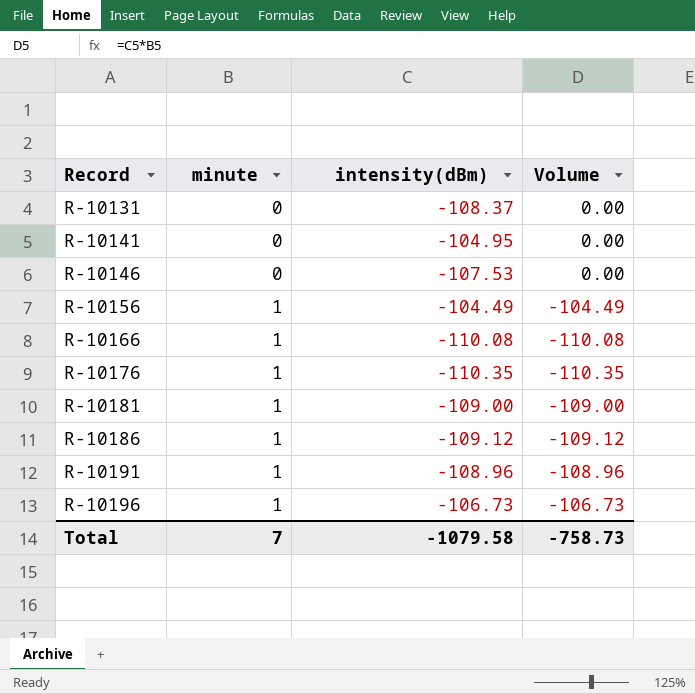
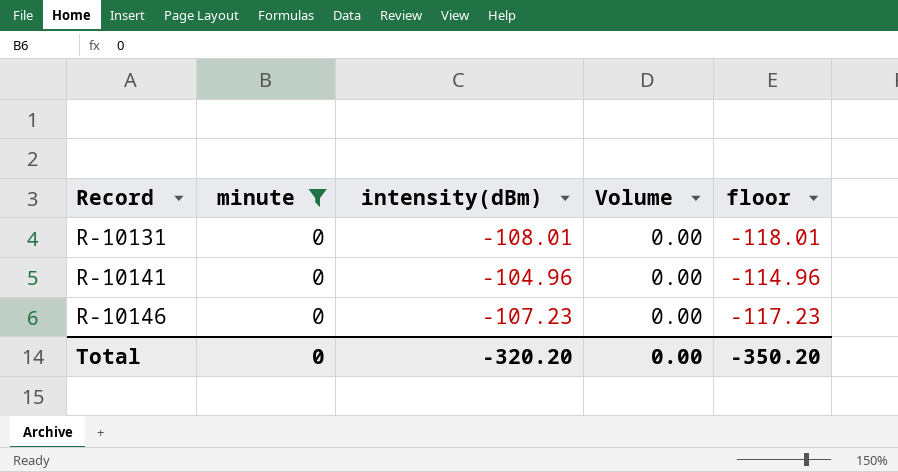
filter: none -> minute = 0
column floor | formula: none -> [intensity(dBm)] - 10
R-10131 | intensity(dBm): -108.37 -> -108.01
R-10141 | intensity(dBm): -104.95 -> -104.96
R-10146 | intensity(dBm): -107.53 -> -107.23
Total | minute: 7 -> 0
Total | intensity(dBm): -1079.58 -> -320.20
Total | Volume: -758.73 -> 0.00

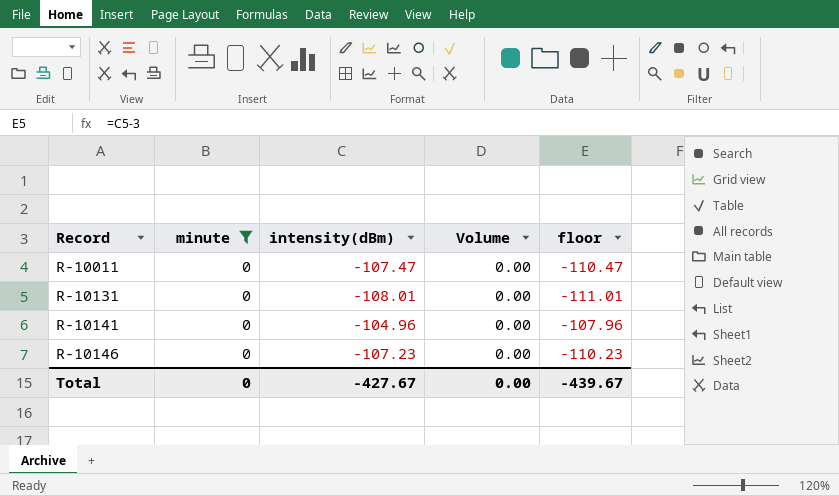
column floor | formula: [intensity(dBm)] - 10 -> [intensity(dBm)] - 3
row R-10011: none -> 0 | -107.47 | 0.00 | -110.47
Total | intensity(dBm): -320.20 -> -427.67
Total | floor: -350.20 -> -439.67

